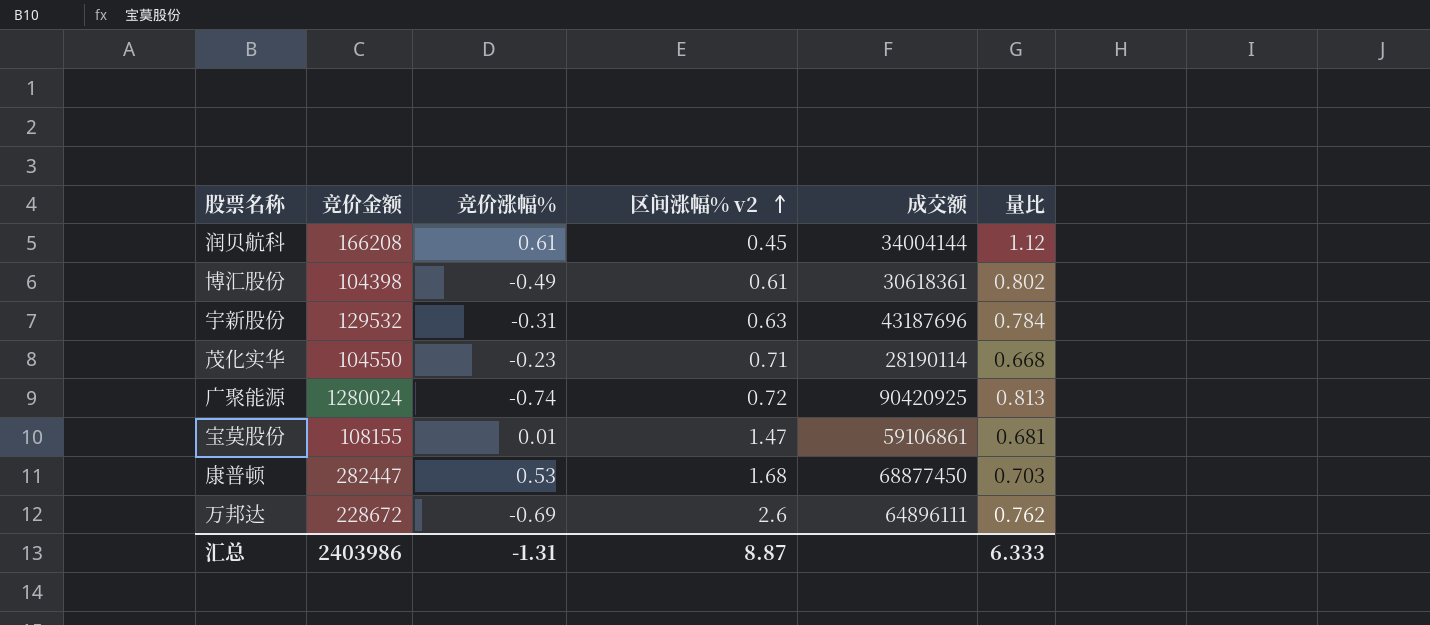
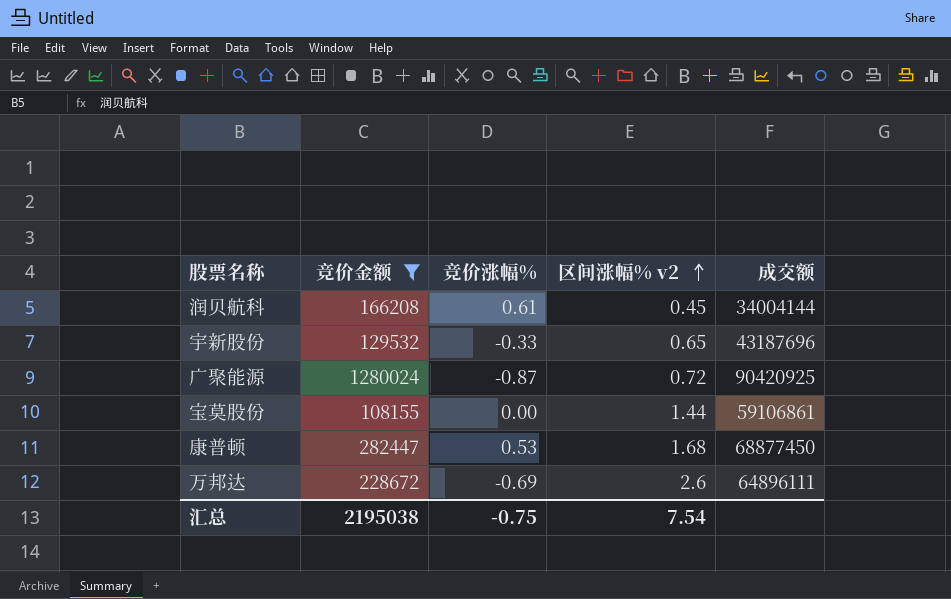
filter: none -> 竞价金额 >= 108155
column 量比 | position: 6 -> none
宇新股份 | 竞价涨幅%: -0.31 -> -0.33
宇新股份 | 区间涨幅% v2: 0.63 -> 0.65
广聚能源 | 竞价涨幅%: -0.74 -> -0.87
宝莫股份 | 竞价涨幅%: 0.01 -> 0.00
宝莫股份 | 区间涨幅% v2: 1.47 -> 1.44
汇总 | 竞价金额: 2403986 -> 2195038
汇总 | 竞价涨幅%: -1.31 -> -0.75
汇总 | 区间涨幅% v2: 8.87 -> 7.54

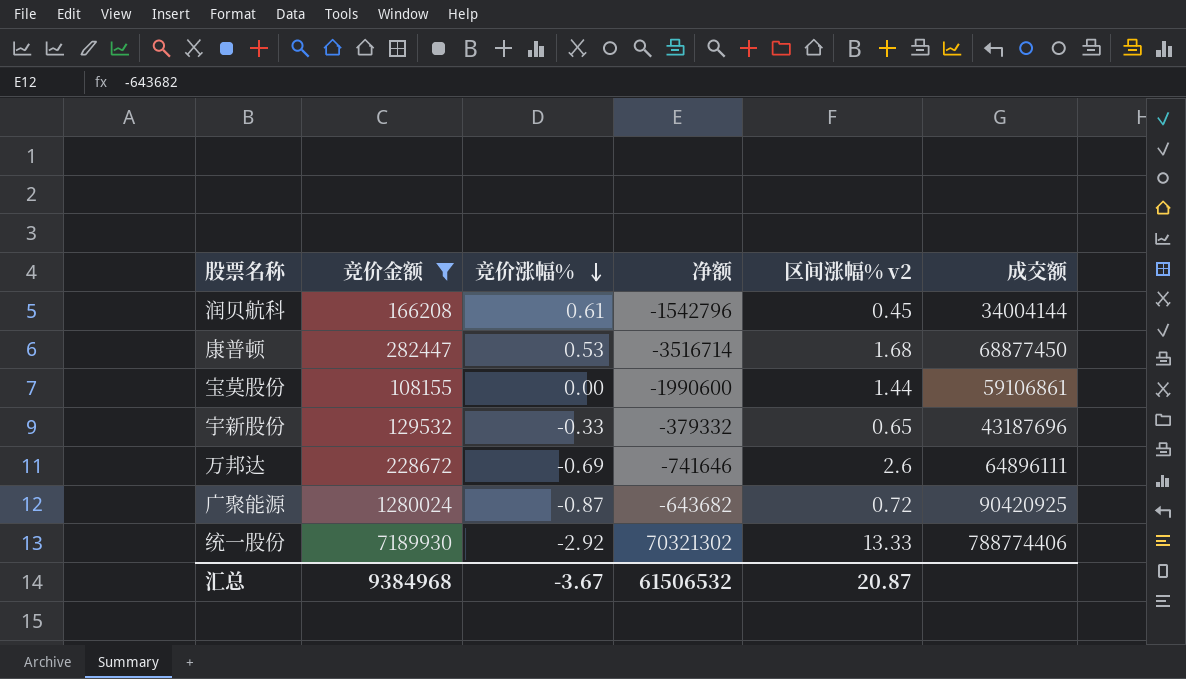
row order: 区间涨幅% v2 ascending -> 竞价涨幅% descending
column 净额 | position: none -> 4
row 统一股份: none -> 7189930 | -2.92 | 70321302 | 13.33 | 788774406
汇总 | 竞价金额: 2195038 -> 9384968
汇总 | 竞价涨幅%: -0.75 -> -3.67
汇总 | 区间涨幅% v2: 7.54 -> 20.87

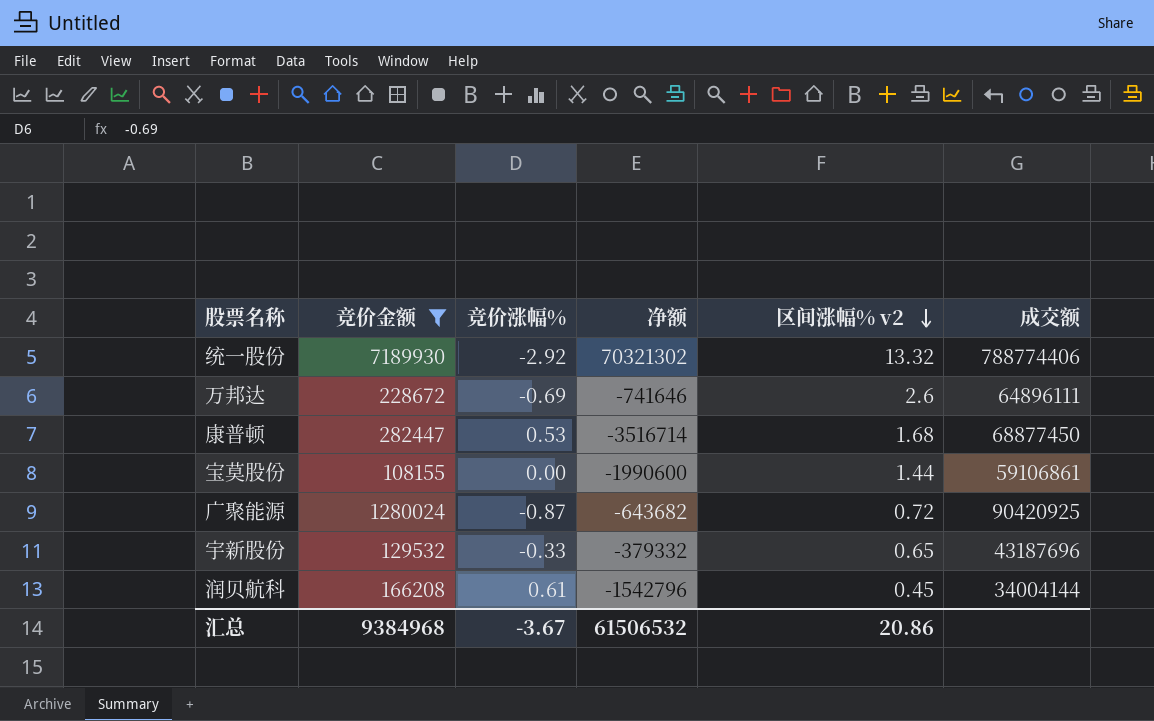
row order: 竞价涨幅% descending -> 区间涨幅% v2 descending
统一股份 | 区间涨幅% v2: 13.33 -> 13.32
汇总 | 区间涨幅% v2: 20.87 -> 20.86

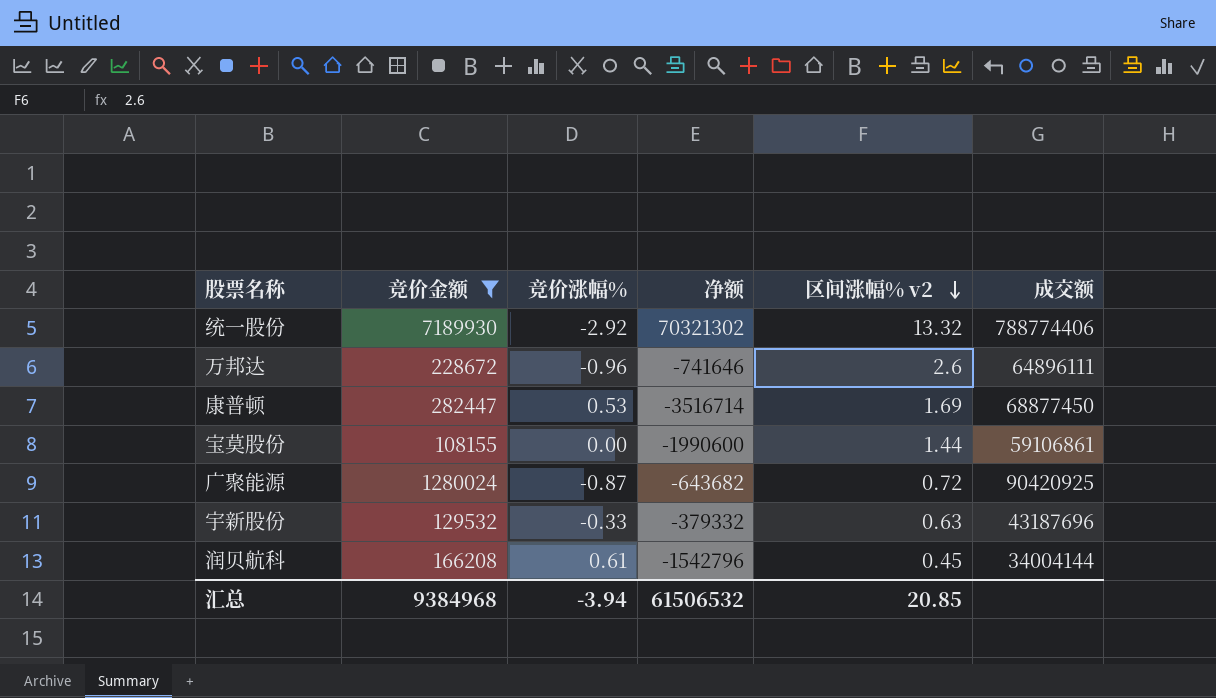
万邦达 | 竞价涨幅%: -0.69 -> -0.96
康普顿 | 区间涨幅% v2: 1.68 -> 1.69
宇新股份 | 区间涨幅% v2: 0.65 -> 0.63
汇总 | 竞价涨幅%: -3.67 -> -3.94
汇总 | 区间涨幅% v2: 20.86 -> 20.85

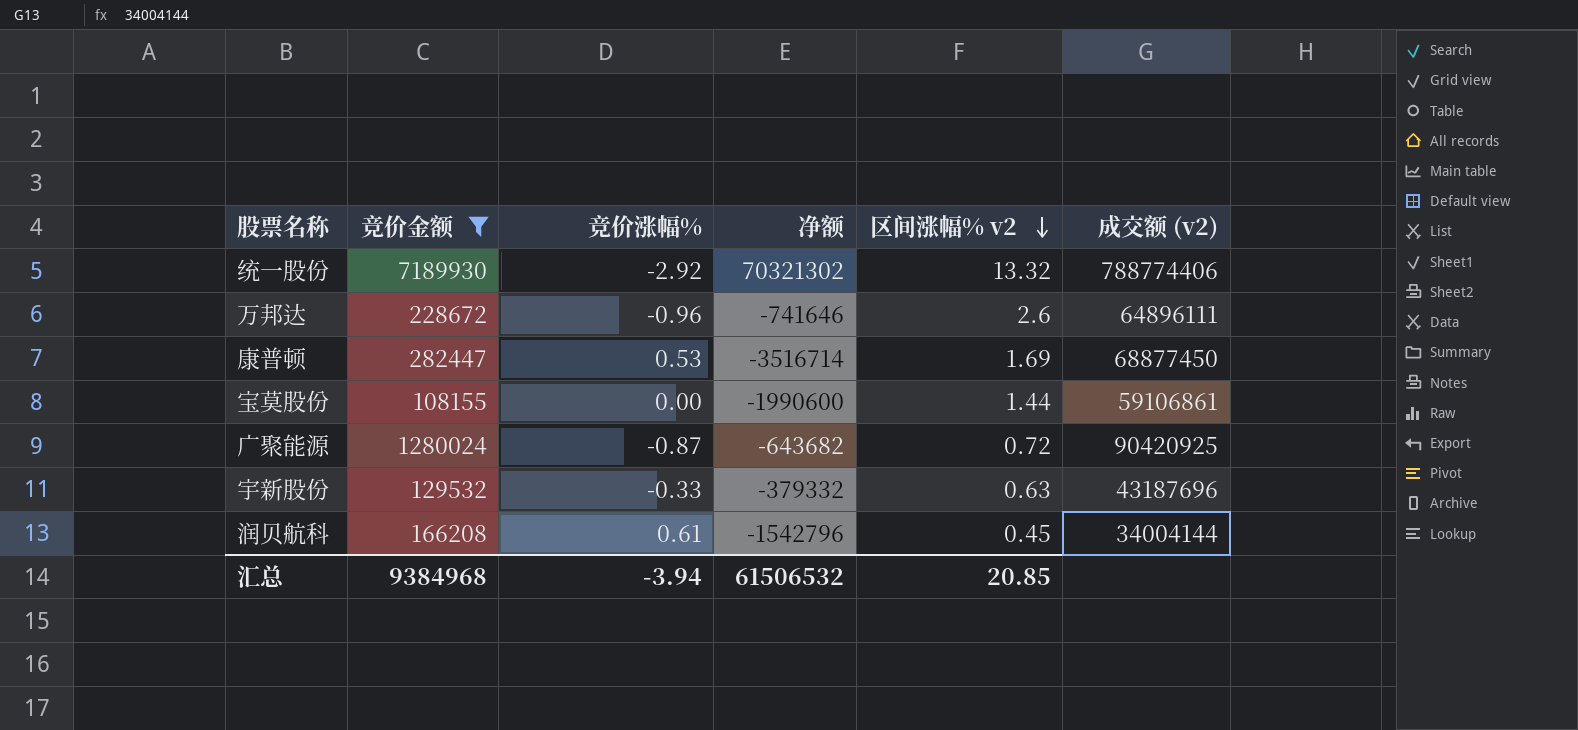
column name: 成交额 -> 成交额 (v2)

